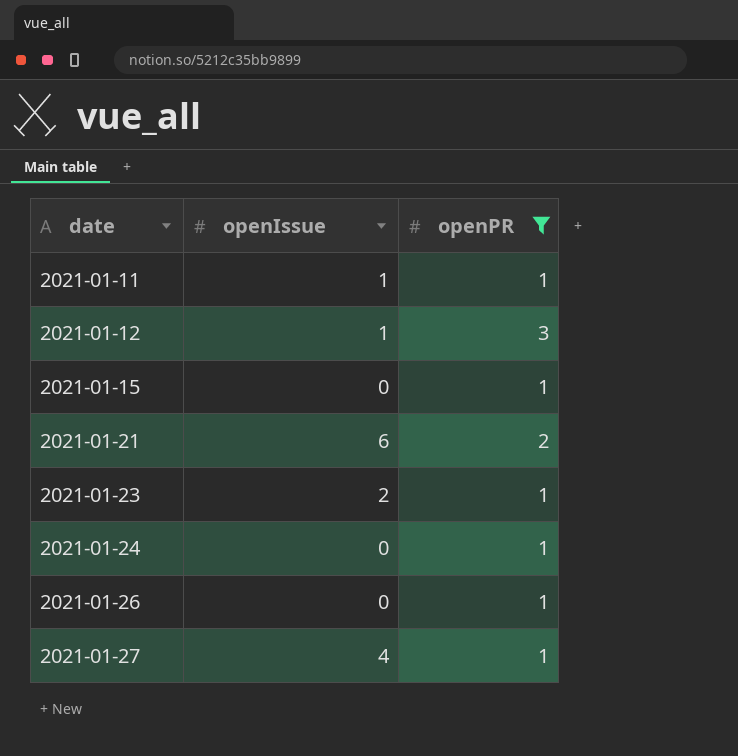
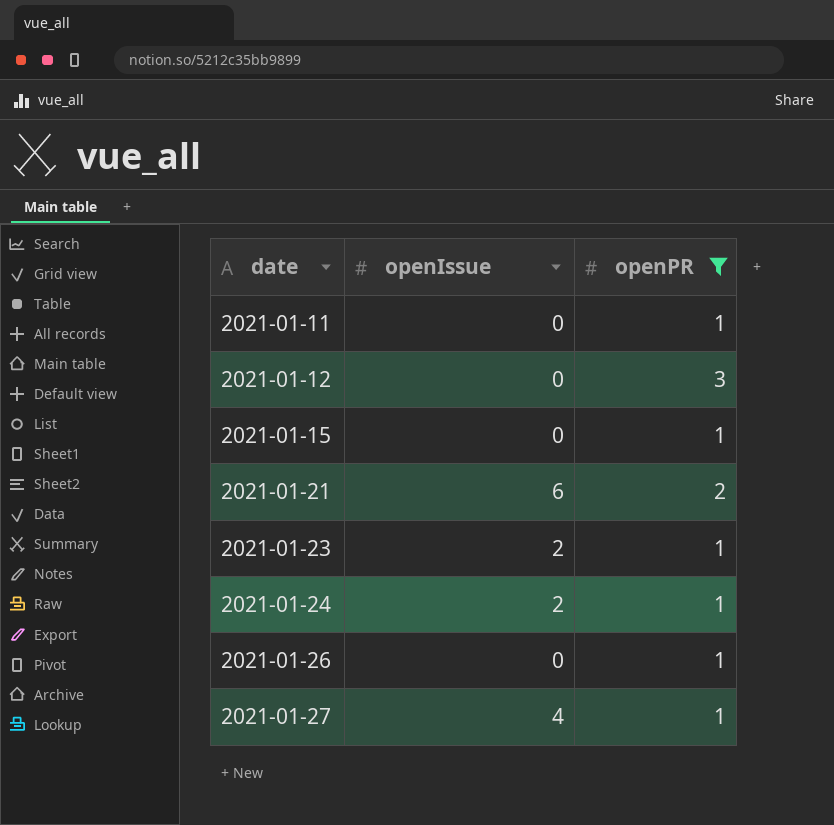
2021-01-11 | openIssue: 1 -> 0
2021-01-12 | openIssue: 1 -> 0
2021-01-24 | openIssue: 0 -> 2

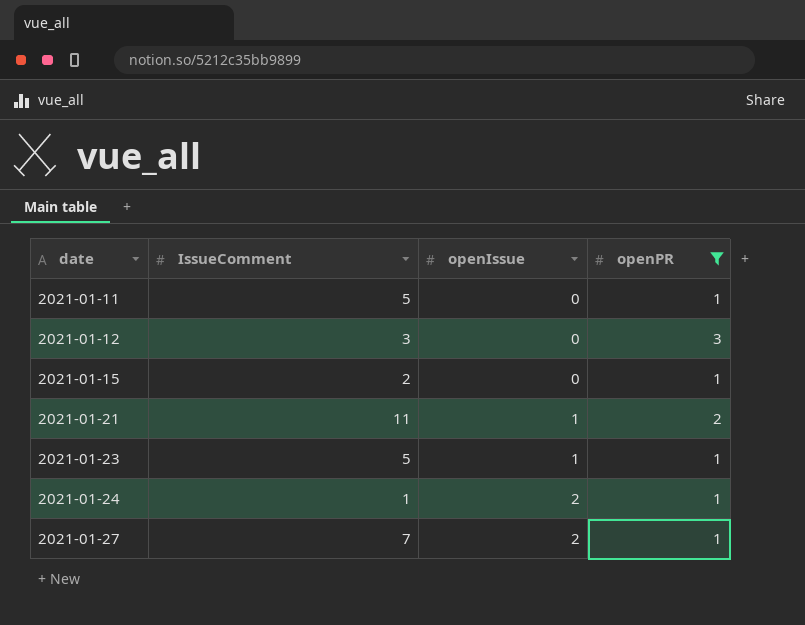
column IssueComment | position: none -> 2
row 2021-01-26: 0 | 1 -> none
2021-01-21 | openIssue: 6 -> 1
2021-01-23 | openIssue: 2 -> 1
2021-01-27 | openIssue: 4 -> 2

